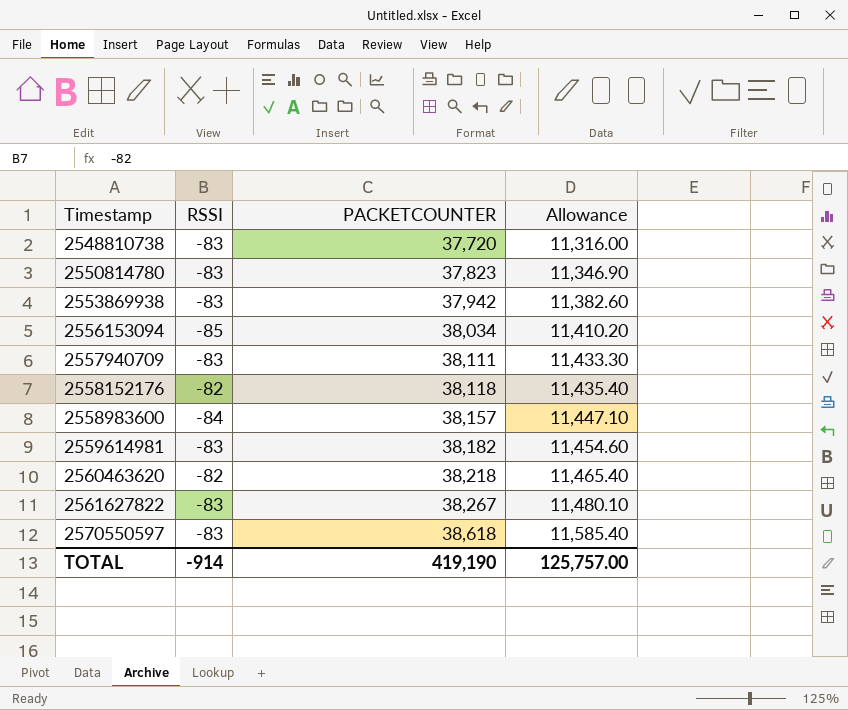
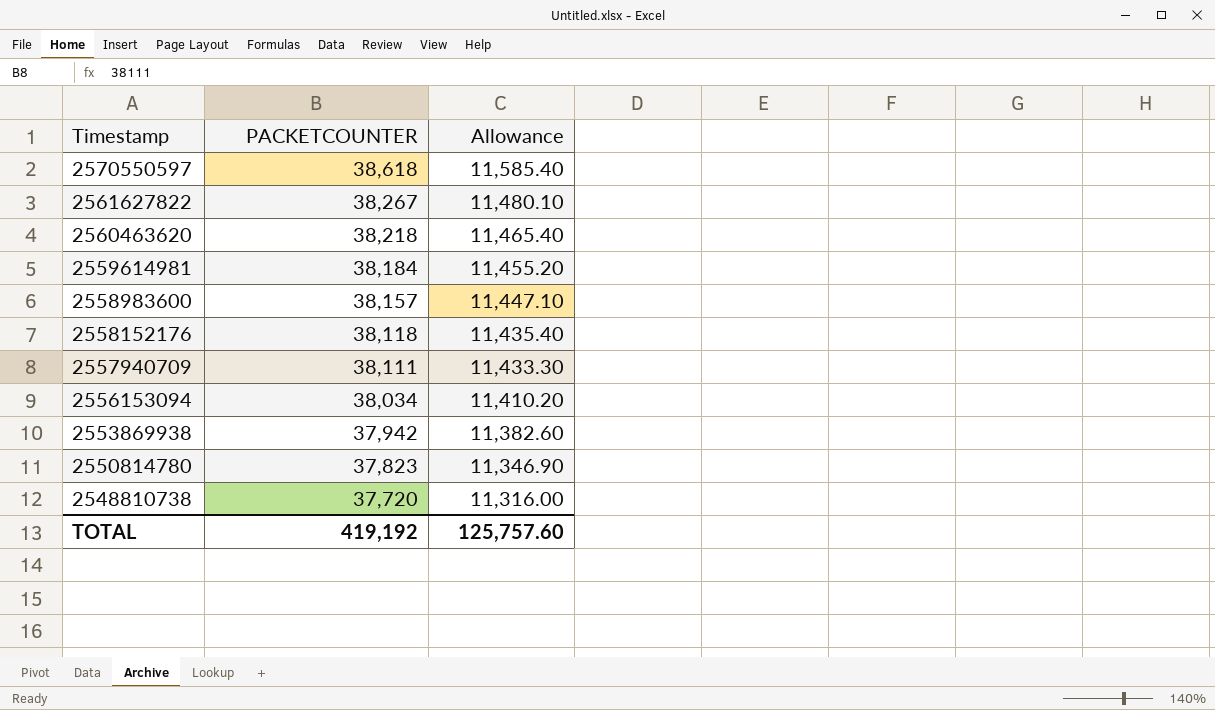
row order: Timestamp ascending -> Timestamp descending
column RSSI | position: 2 -> none
2559614981 | PACKETCOUNTER: 38,182 -> 38,184
2559614981 | Allowance: 11,454.60 -> 11,455.20
TOTAL | PACKETCOUNTER: 419,190 -> 419,192
TOTAL | Allowance: 125,757.00 -> 125,757.60

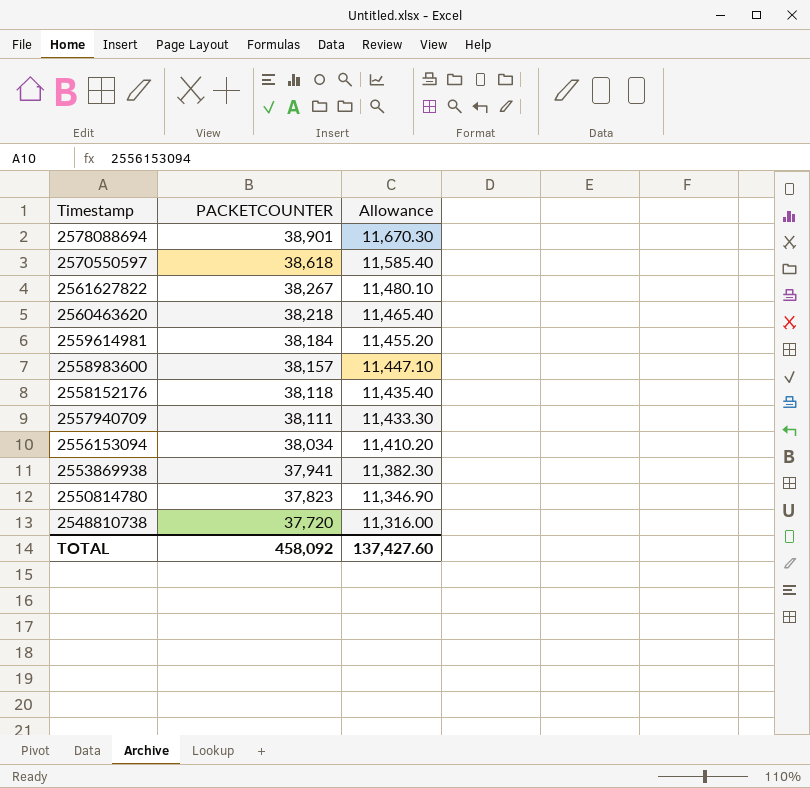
row 2578088694: none -> 38,901 | 11,670.30
2553869938 | PACKETCOUNTER: 37,942 -> 37,941
2553869938 | Allowance: 11,382.60 -> 11,382.30
TOTAL | PACKETCOUNTER: 419,192 -> 458,092
TOTAL | Allowance: 125,757.60 -> 137,427.60

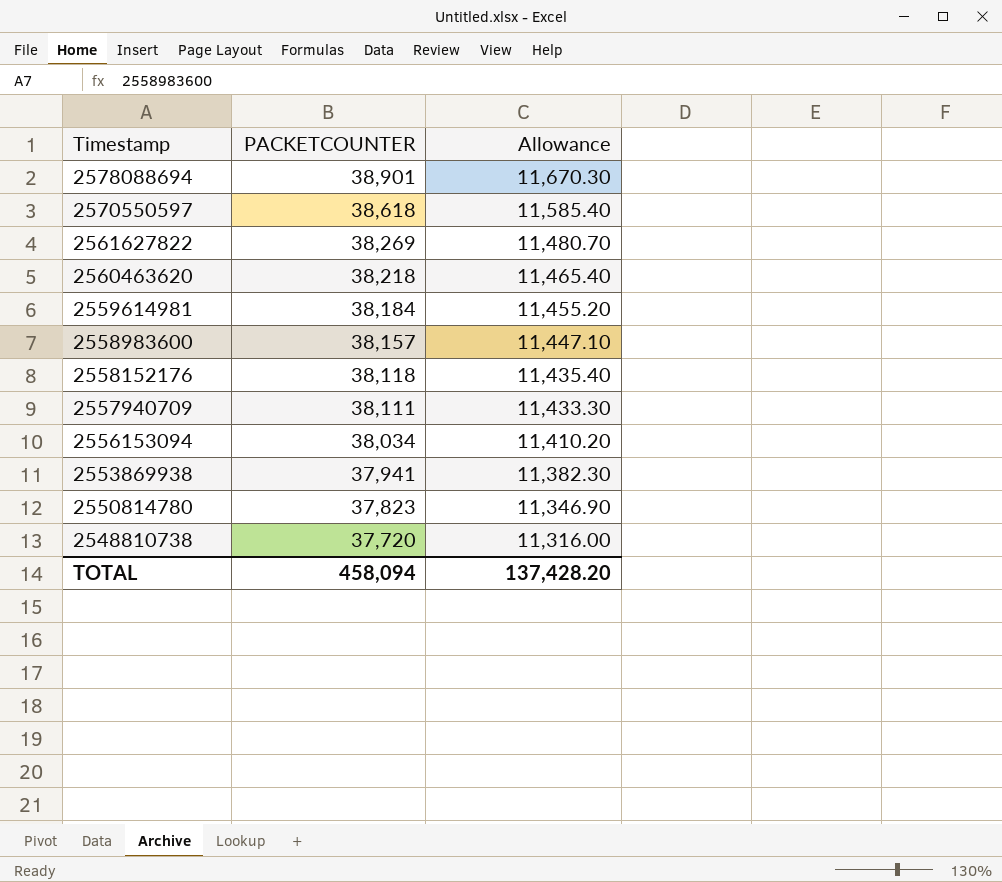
2561627822 | PACKETCOUNTER: 38,267 -> 38,269
2561627822 | Allowance: 11,480.10 -> 11,480.70
TOTAL | PACKETCOUNTER: 458,092 -> 458,094
TOTAL | Allowance: 137,427.60 -> 137,428.20

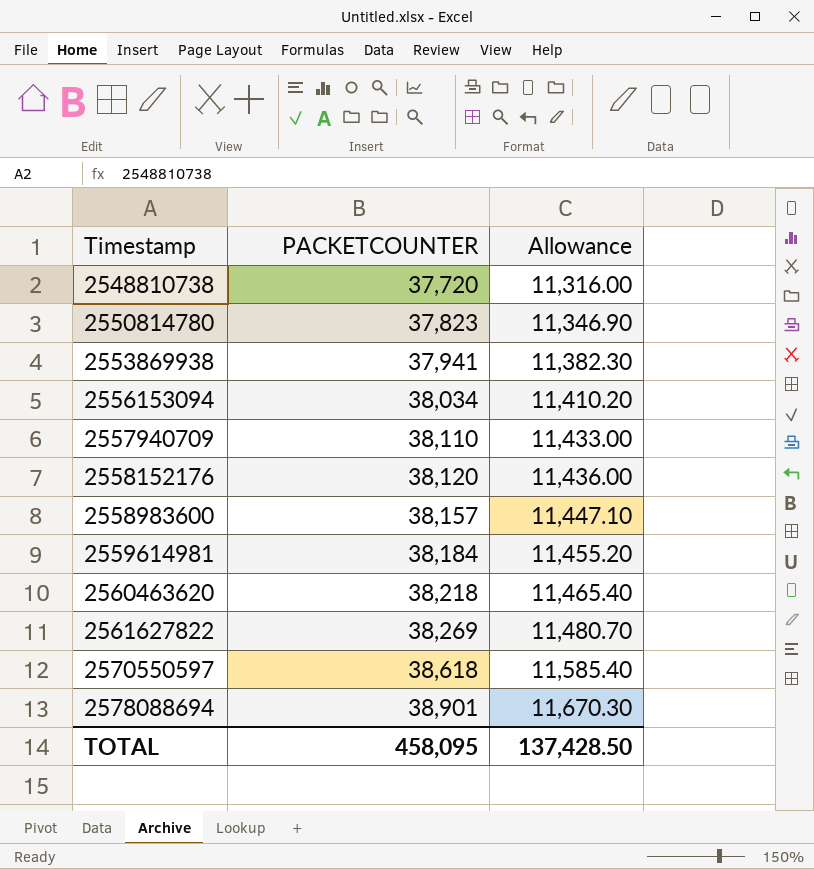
row order: Timestamp descending -> Timestamp ascending
2557940709 | PACKETCOUNTER: 38,111 -> 38,110
2557940709 | Allowance: 11,433.30 -> 11,433.00
2558152176 | PACKETCOUNTER: 38,118 -> 38,120
2558152176 | Allowance: 11,435.40 -> 11,436.00
TOTAL | PACKETCOUNTER: 458,094 -> 458,095
TOTAL | Allowance: 137,428.20 -> 137,428.50

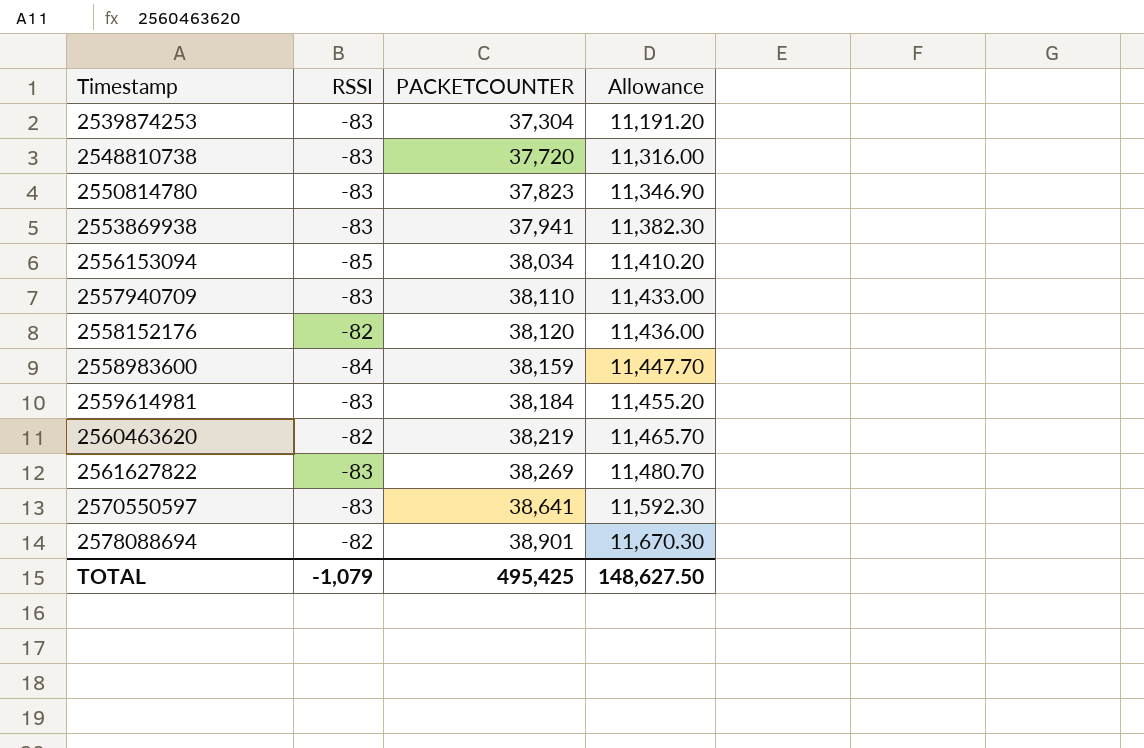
column RSSI | position: none -> 2
row 2539874253: none -> -83 | 37,304 | 11,191.20
2558983600 | PACKETCOUNTER: 38,157 -> 38,159
2558983600 | Allowance: 11,447.10 -> 11,447.70
2560463620 | PACKETCOUNTER: 38,218 -> 38,219
2560463620 | Allowance: 11,465.40 -> 11,465.70
2570550597 | PACKETCOUNTER: 38,618 -> 38,641
2570550597 | Allowance: 11,585.40 -> 11,592.30
TOTAL | PACKETCOUNTER: 458,095 -> 495,425
TOTAL | Allowance: 137,428.50 -> 148,627.50

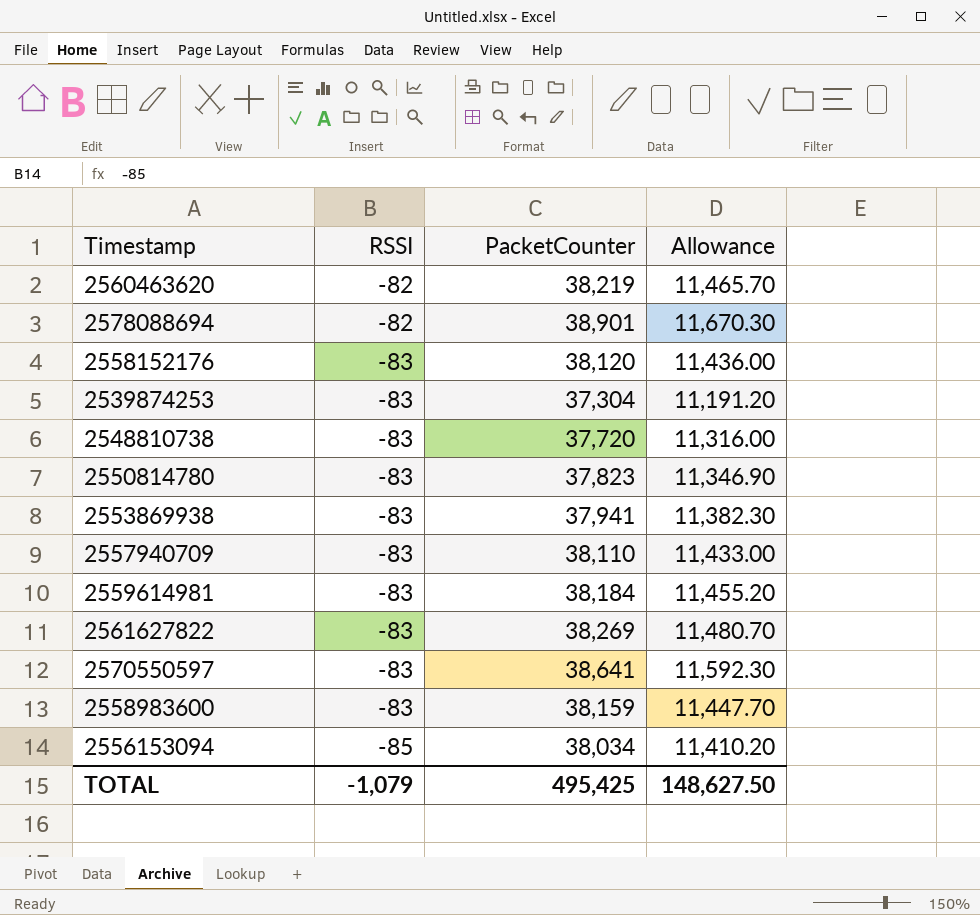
row order: Timestamp ascending -> RSSI descending
column name: PACKETCOUNTER -> PacketCounter
2558152176 | RSSI: -82 -> -83
2558983600 | RSSI: -84 -> -83

